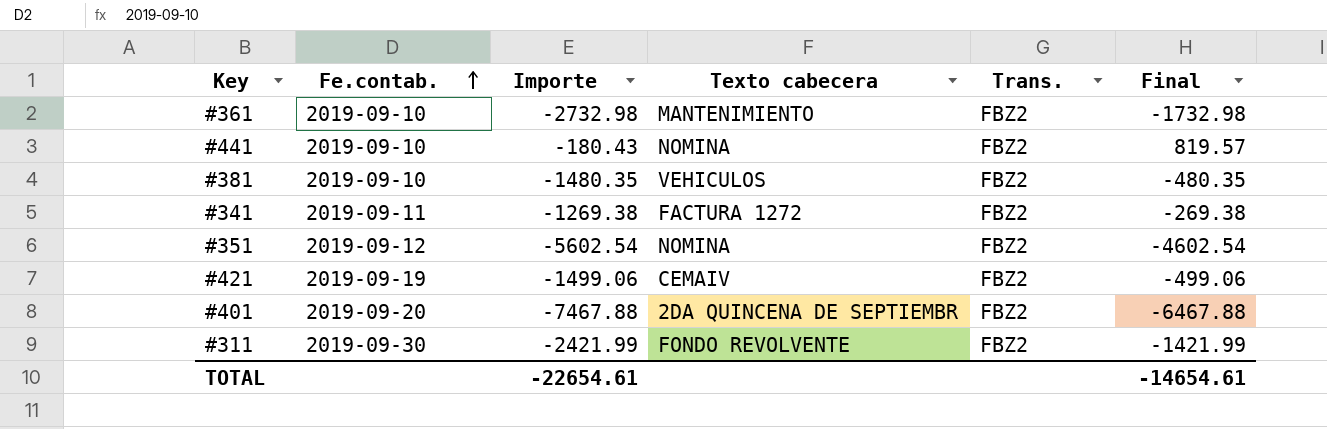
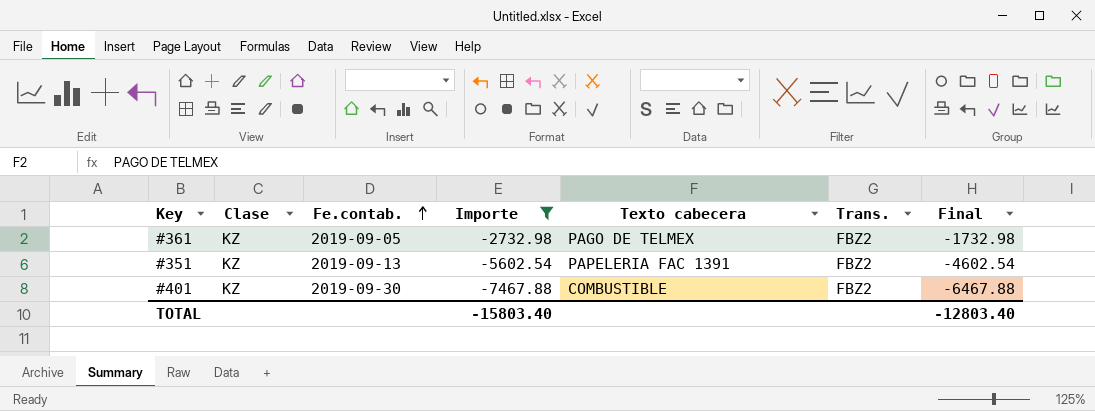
filter: none -> Importe <= -2732.98
column Clase | position: none -> 2
#361 | Fe.contab.: 2019-09-10 -> 2019-09-05
#361 | Texto cabecera: MANTENIMIENTO -> PAGO DE TELMEX
#351 | Fe.contab.: 2019-09-12 -> 2019-09-13
#351 | Texto cabecera: NOMINA -> PAPELERIA FAC 1391
#401 | Fe.contab.: 2019-09-20 -> 2019-09-30
#401 | Texto cabecera: 2DA QUINCENA DE SEPTIEMBR -> COMBUSTIBLE
TOTAL | Importe: -22654.61 -> -15803.40
TOTAL | Final: -14654.61 -> -12803.40

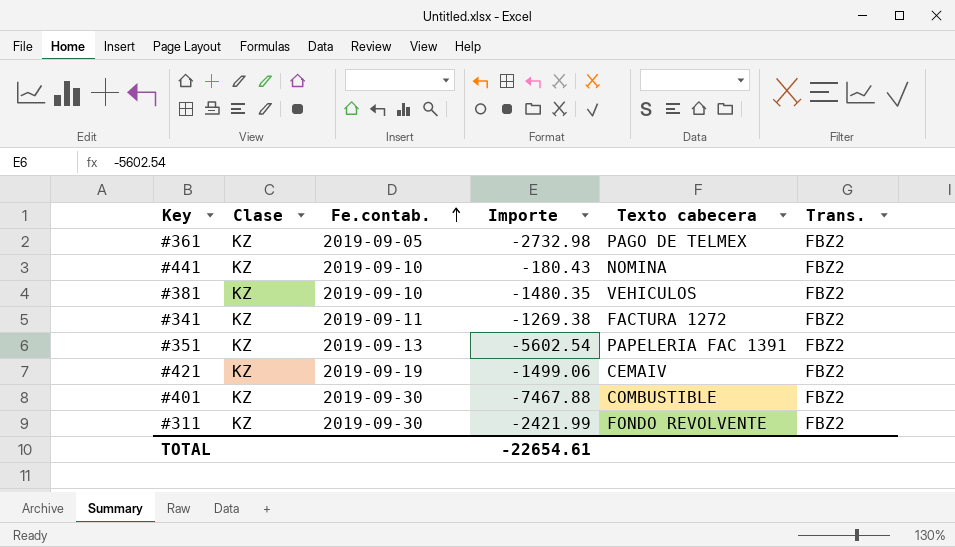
filter: Importe <= -2732.98 -> none
column Final | formula: [Importe] + 1000 -> none
TOTAL | Importe: -15803.40 -> -22654.61

